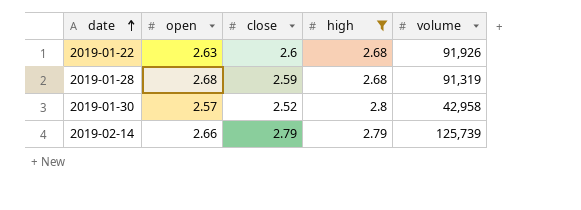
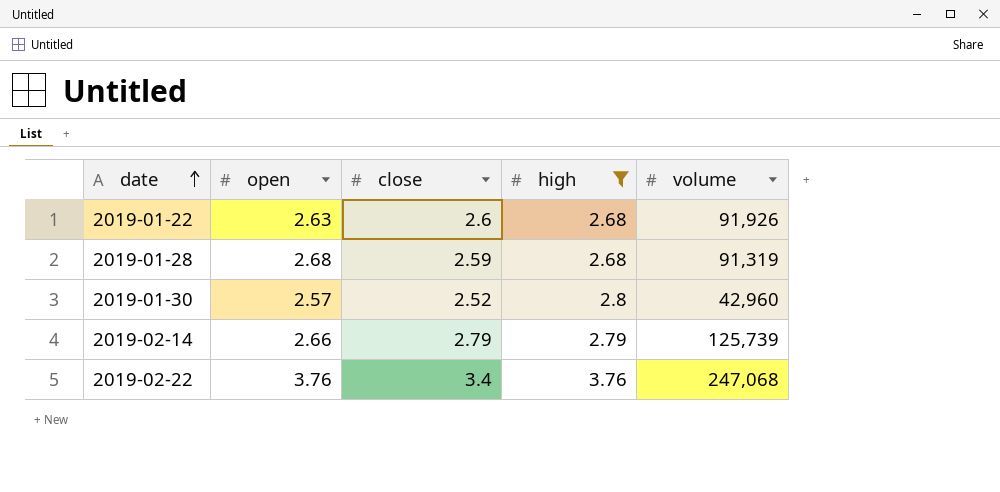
2019-01-30 | volume: 42,958 -> 42,960
row 2019-02-22: none -> 3.76 | 3.4 | 3.76 | 247,068

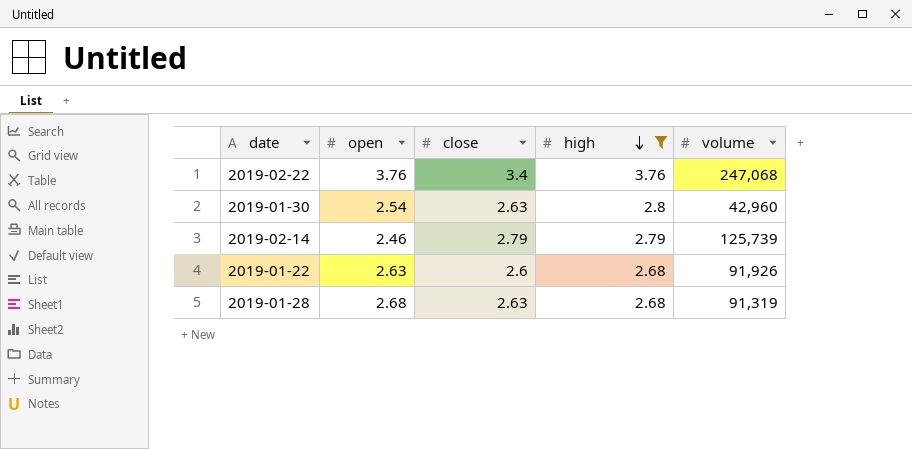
row order: date ascending -> high descending
2019-01-30 | open: 2.57 -> 2.54
2019-01-30 | close: 2.52 -> 2.63
2019-02-14 | open: 2.66 -> 2.46
2019-01-28 | close: 2.59 -> 2.63

